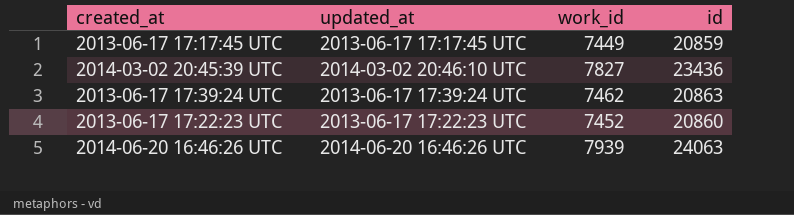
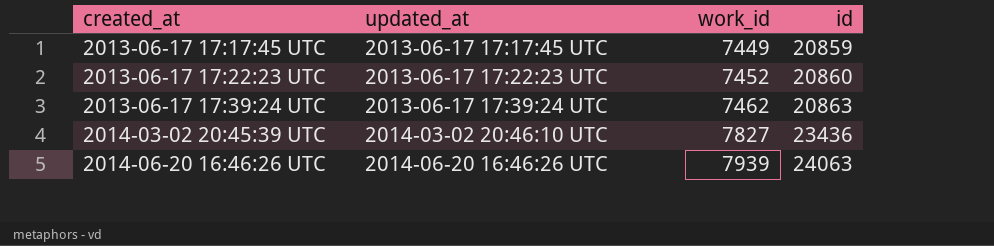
row order: none -> created_at ascending

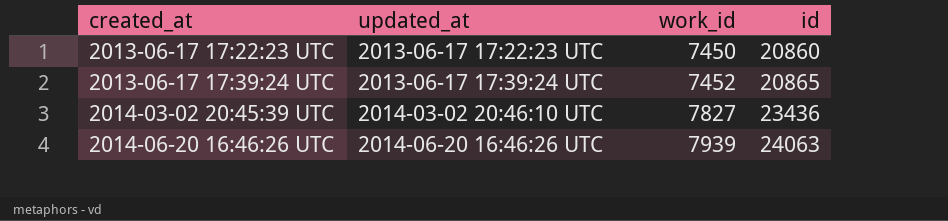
row 2013-06-17 17:17:45 UTC: 2013-06-17 17:17:45 UTC | 7449 | 20859 -> none
2013-06-17 17:22:23 UTC | work_id: 7452 -> 7450
2013-06-17 17:39:24 UTC | work_id: 7462 -> 7452
2013-06-17 17:39:24 UTC | id: 20863 -> 20865

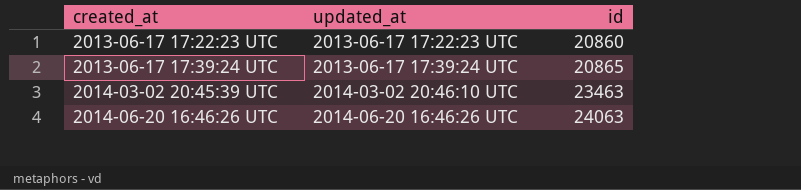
column work_id | position: 3 -> none
2014-03-02 20:45:39 UTC | id: 23436 -> 23463

